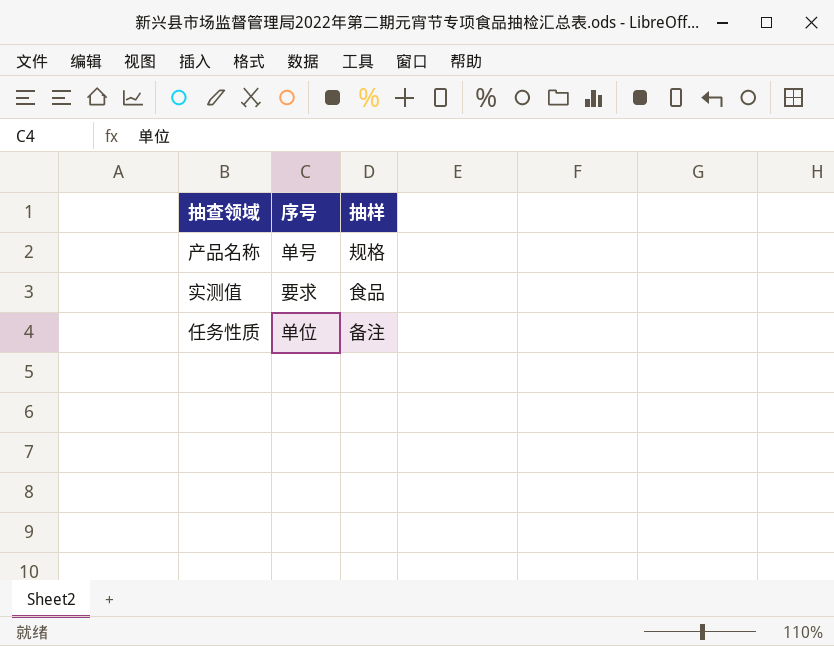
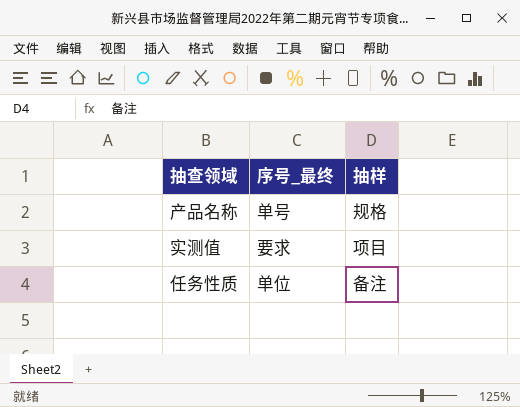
column name: 序号 -> 序号_最终
实测值 | 抽样: 食品 -> 项目

